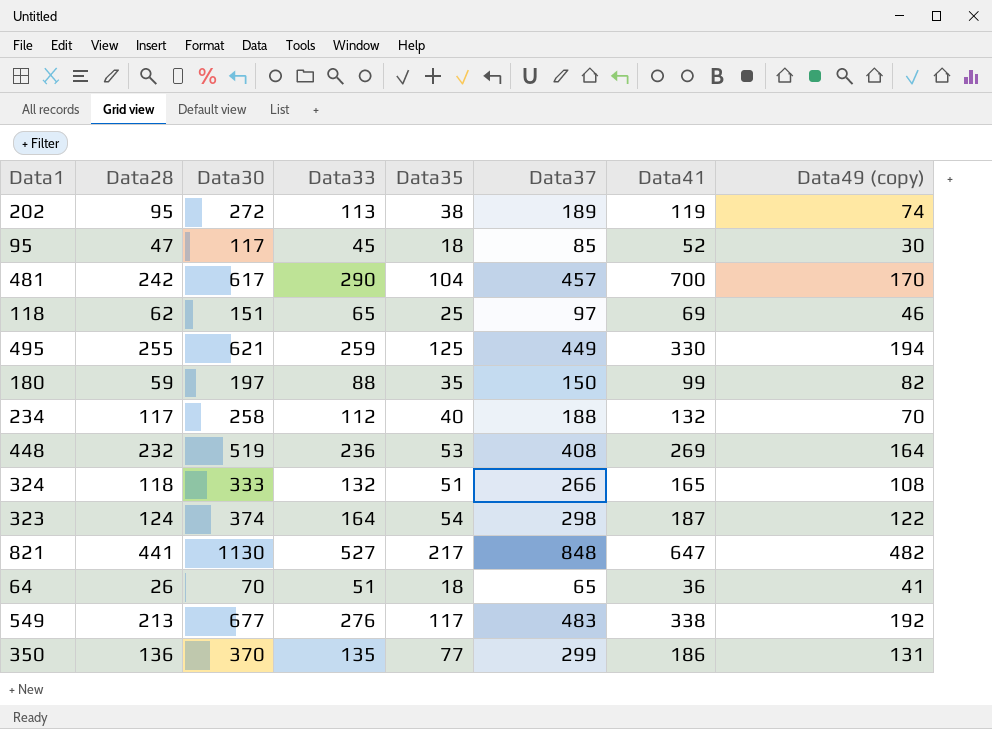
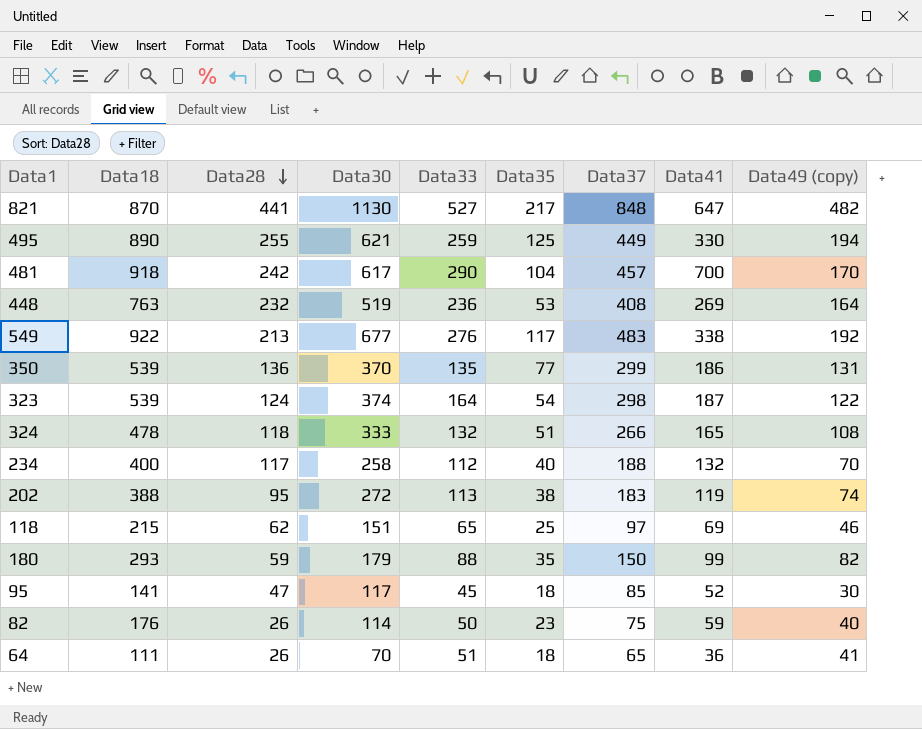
row order: none -> Data28 descending
column Data18 | position: none -> 2
202 | Data37: 189 -> 183
180 | Data30: 197 -> 179
row 82: none -> 176 | 26 | 114 | 50 | 23 | 75 | 59 | 40

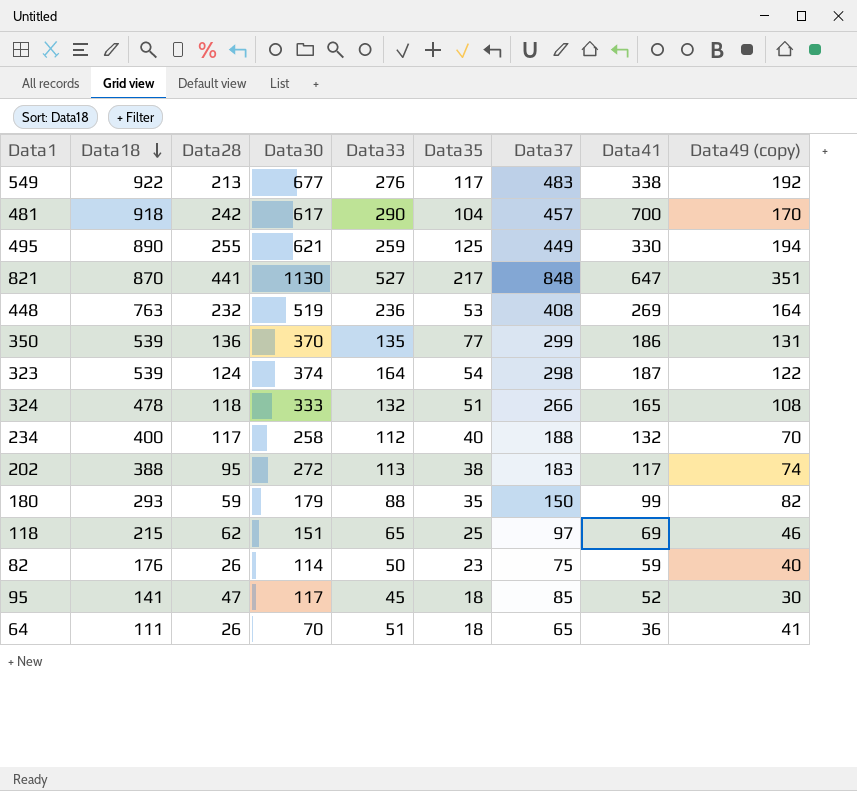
row order: Data28 descending -> Data18 descending
821 | Data49 (copy): 482 -> 351
202 | Data41: 119 -> 117

